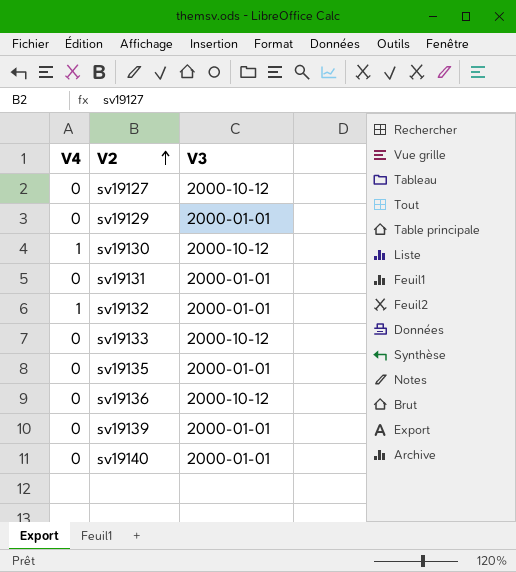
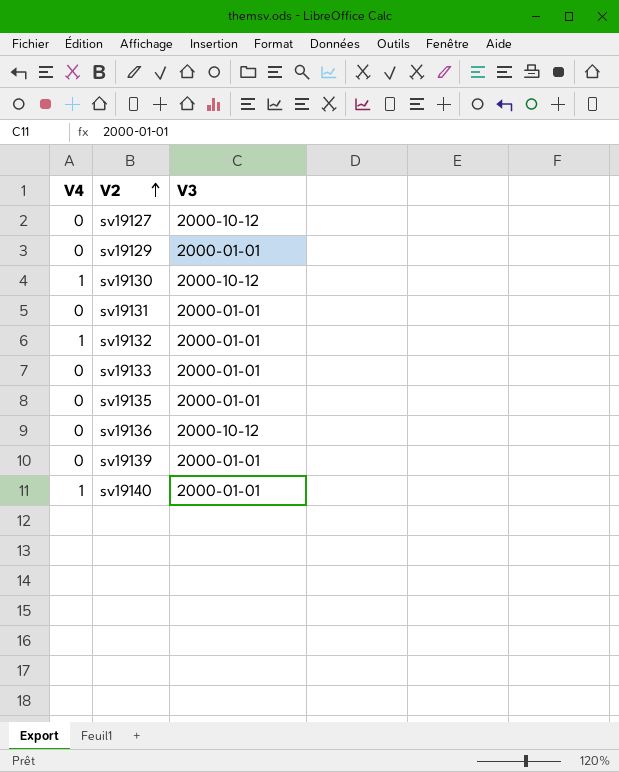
sv19133 | V3: 2000-10-12 -> 2000-01-01
sv19140 | V4: 0 -> 1

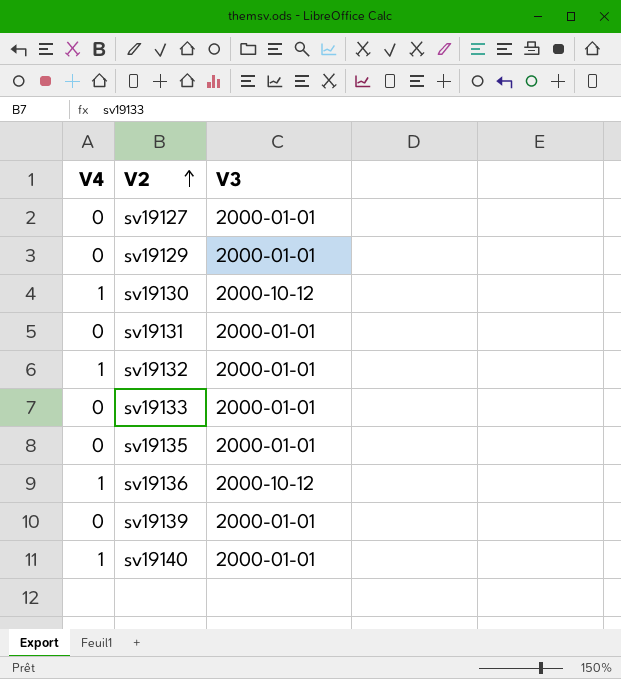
sv19127 | V3: 2000-10-12 -> 2000-01-01
sv19136 | V4: 0 -> 1

